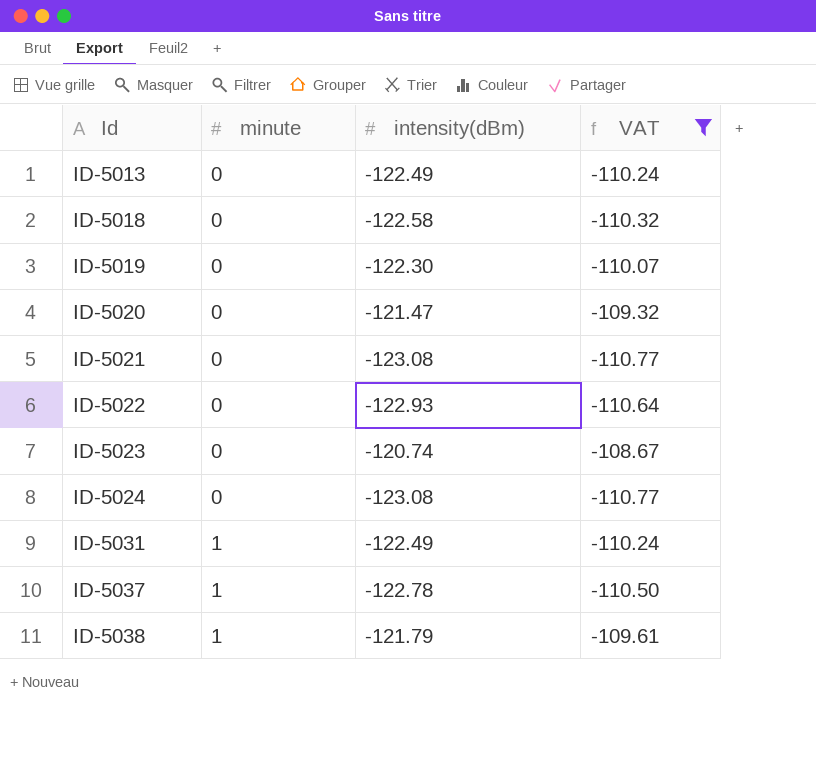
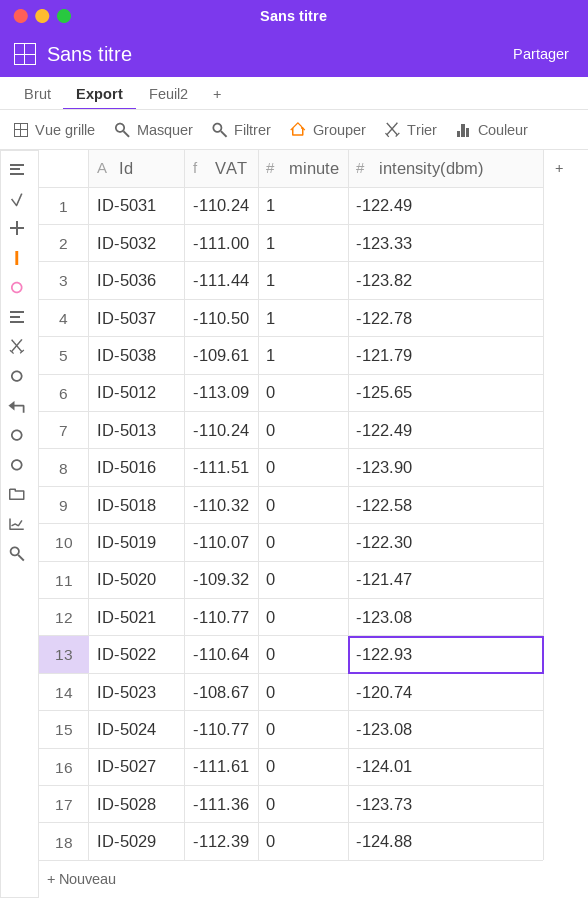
filter: VAT >= -110.77 -> none
row order: Id ascending -> minute descending
column VAT | position: 4 -> 2
column name: intensity(dBm) -> intensity(dbm)

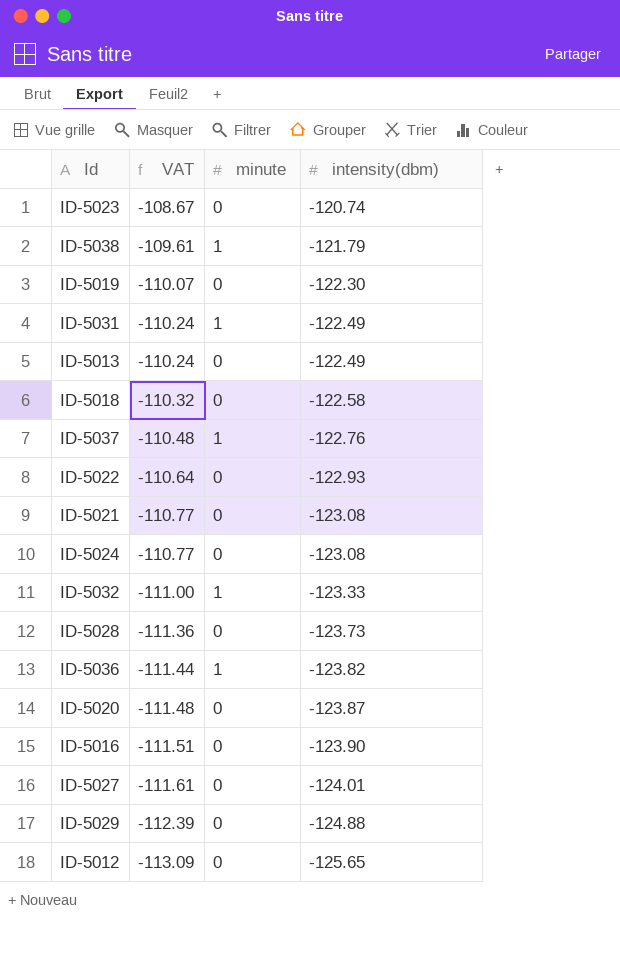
row order: minute descending -> VAT descending
ID-5037 | VAT: -110.50 -> -110.48
ID-5037 | intensity(dbm): -122.78 -> -122.76
ID-5020 | VAT: -109.32 -> -111.48
ID-5020 | intensity(dbm): -121.47 -> -123.87

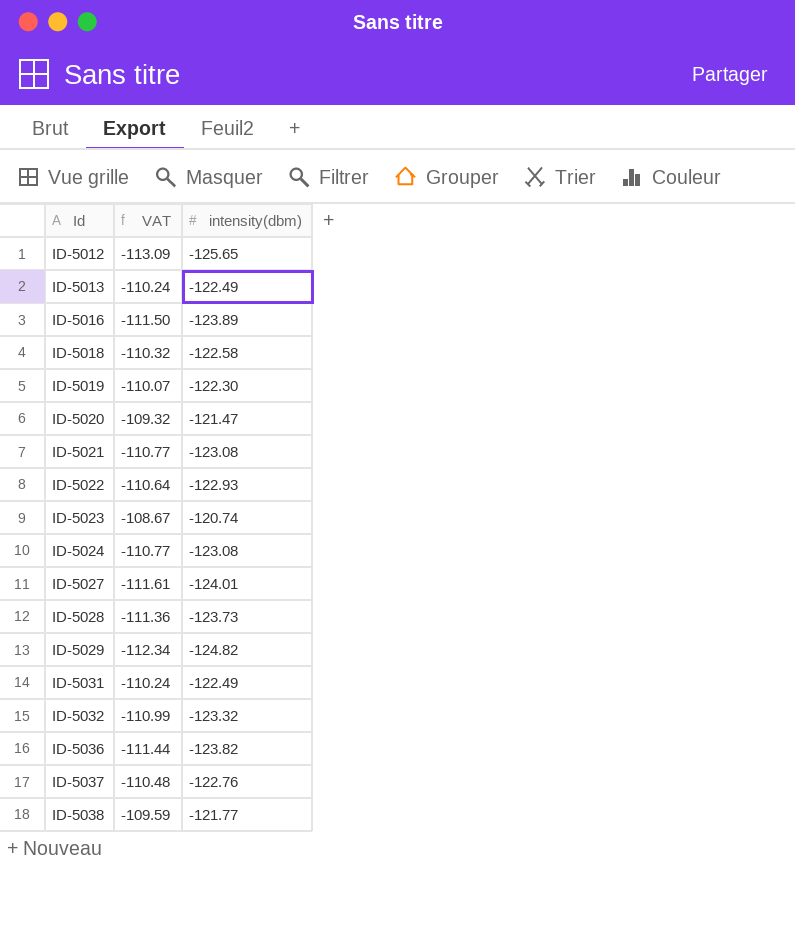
row order: VAT descending -> Id ascending
column minute | position: 3 -> none
ID-5016 | VAT: -111.51 -> -111.50
ID-5016 | intensity(dbm): -123.90 -> -123.89
ID-5020 | VAT: -111.48 -> -109.32
ID-5020 | intensity(dbm): -123.87 -> -121.47
ID-5029 | VAT: -112.39 -> -112.34
ID-5029 | intensity(dbm): -124.88 -> -124.82
ID-5032 | VAT: -111.00 -> -110.99
ID-5032 | intensity(dbm): -123.33 -> -123.32
ID-5038 | VAT: -109.61 -> -109.59
ID-5038 | intensity(dbm): -121.79 -> -121.77

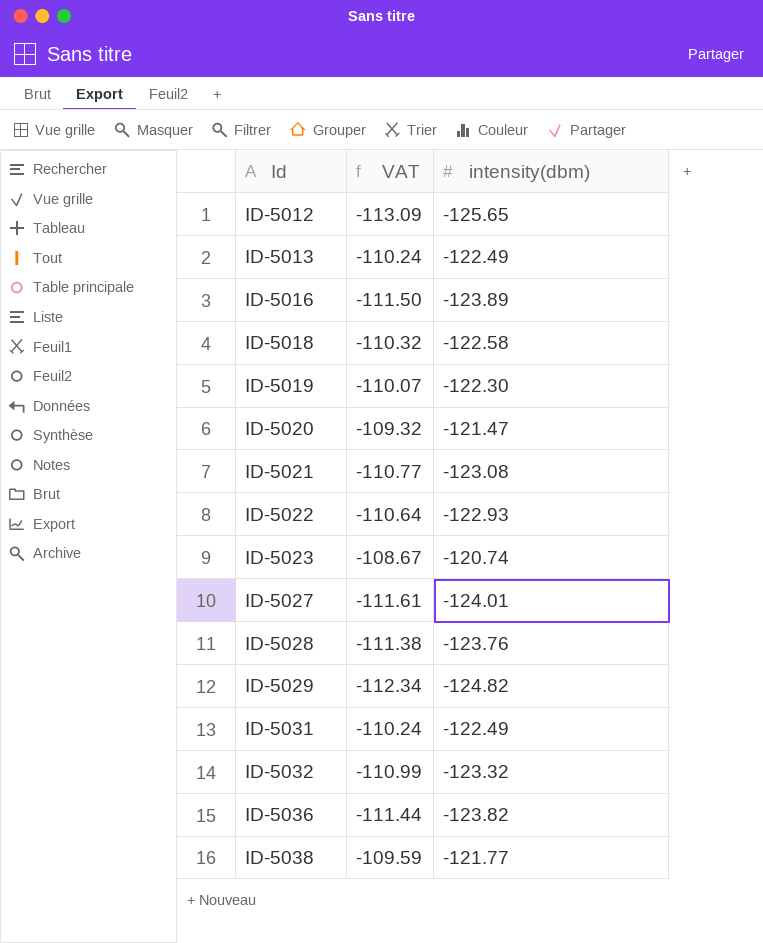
row ID-5024: -110.77 | -123.08 -> none
row ID-5037: -110.48 | -122.76 -> none
ID-5028 | VAT: -111.36 -> -111.38
ID-5028 | intensity(dbm): -123.73 -> -123.76

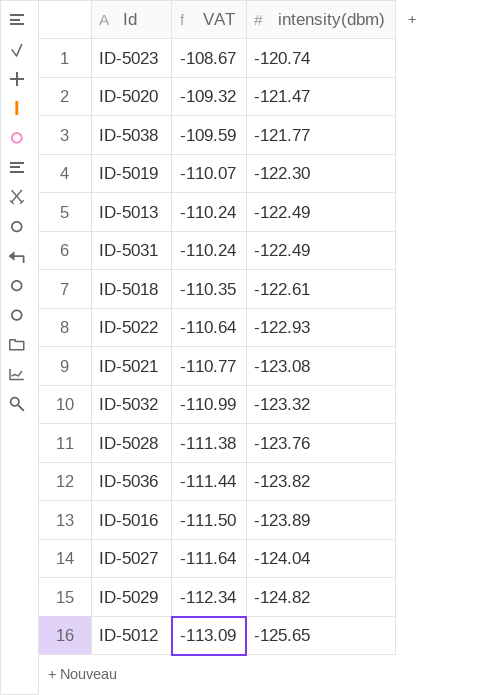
row order: Id ascending -> VAT descending
ID-5018 | VAT: -110.32 -> -110.35
ID-5018 | intensity(dbm): -122.58 -> -122.61
ID-5027 | VAT: -111.61 -> -111.64
ID-5027 | intensity(dbm): -124.01 -> -124.04

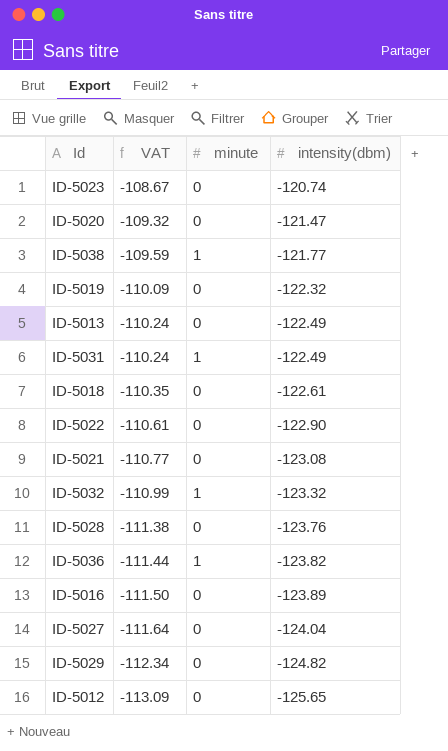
column minute | position: none -> 3
ID-5019 | VAT: -110.07 -> -110.09
ID-5019 | intensity(dbm): -122.30 -> -122.32
ID-5022 | VAT: -110.64 -> -110.61
ID-5022 | intensity(dbm): -122.93 -> -122.90

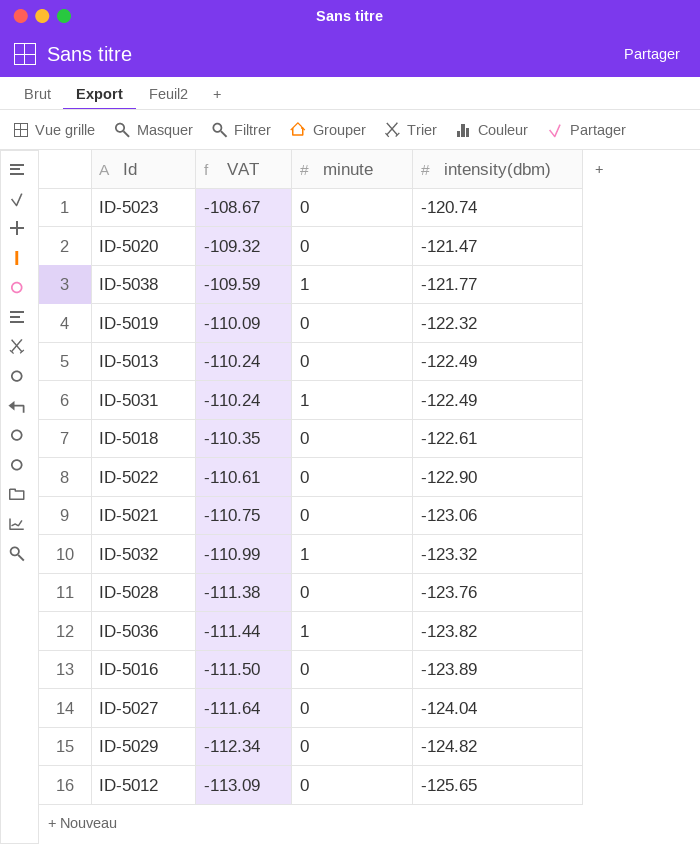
ID-5021 | VAT: -110.77 -> -110.75
ID-5021 | intensity(dbm): -123.08 -> -123.06

